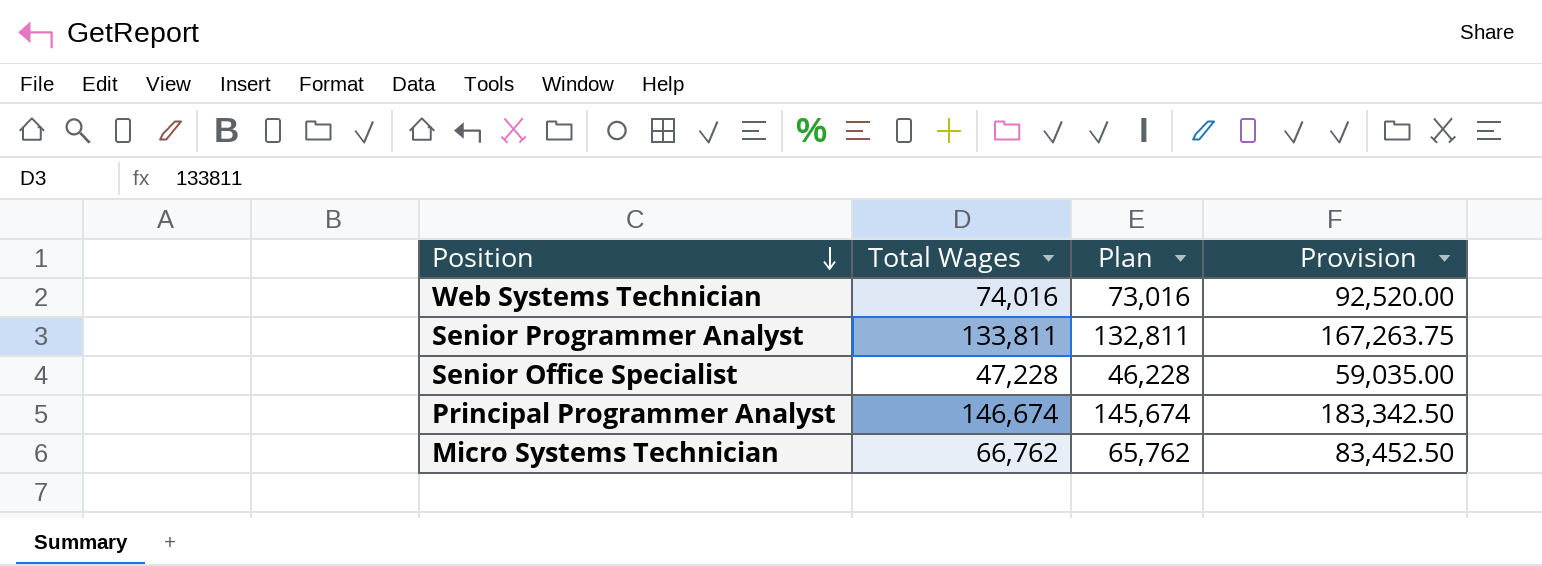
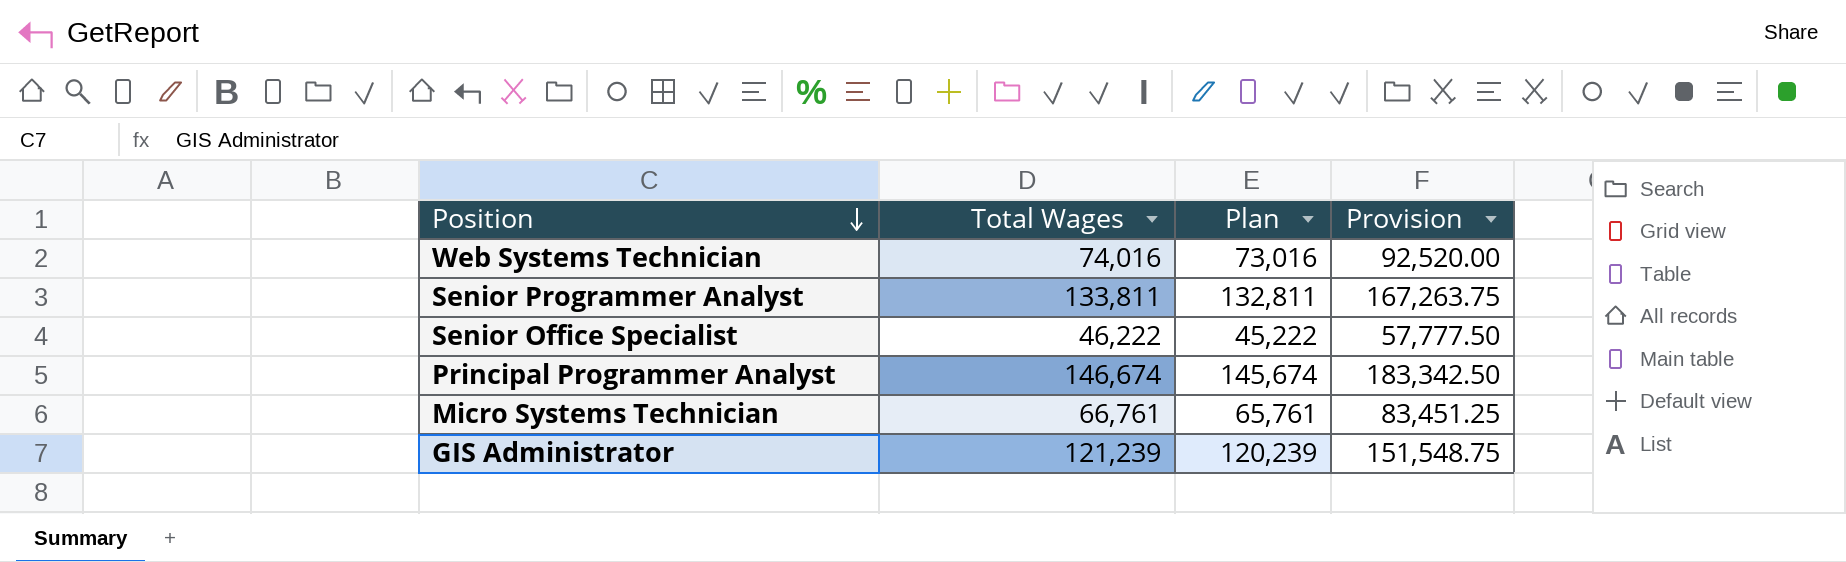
Senior Office Specialist | Total Wages: 47,228 -> 46,222
Senior Office Specialist | Plan: 46,228 -> 45,222
Senior Office Specialist | Provision: 59,035.00 -> 57,777.50
Micro Systems Technician | Total Wages: 66,762 -> 66,761
Micro Systems Technician | Plan: 65,762 -> 65,761
Micro Systems Technician | Provision: 83,452.50 -> 83,451.25
row GIS Administrator: none -> 121,239 | 120,239 | 151,548.75

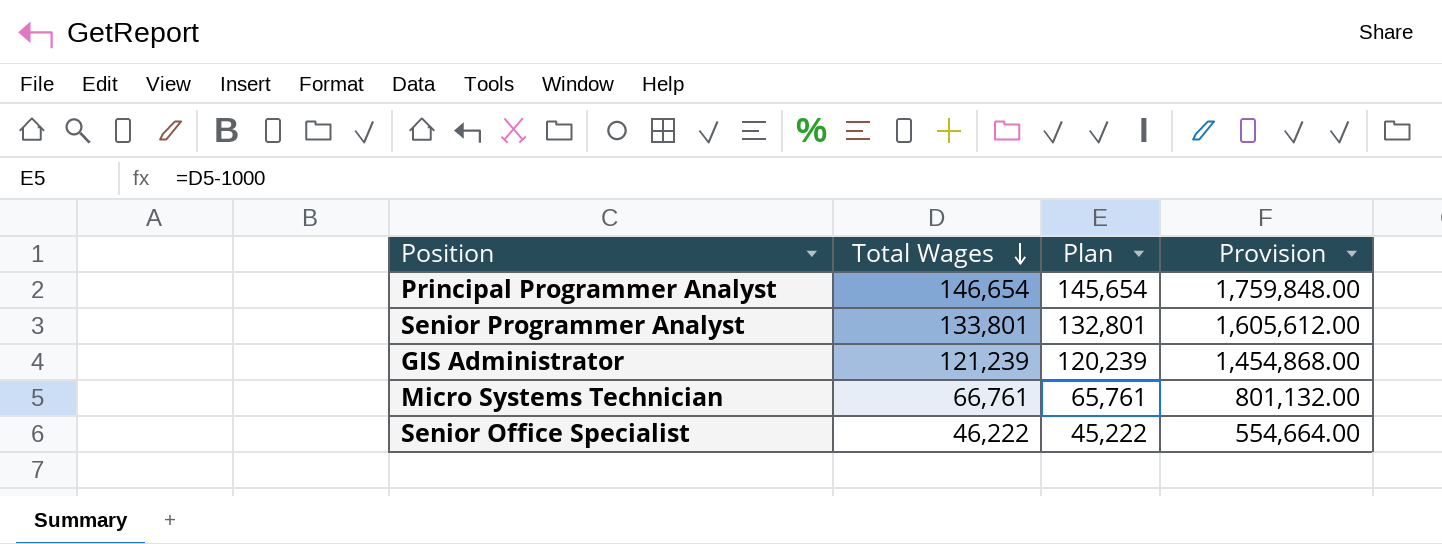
row order: Position descending -> Total Wages descending
column Provision | formula: [Total Wages] * 1.25 -> [Total Wages] * 12
row Web Systems Technician: 74,016 | 73,016 | 92,520.00 -> none
Principal Programmer Analyst | Total Wages: 146,674 -> 146,654
Principal Programmer Analyst | Plan: 145,674 -> 145,654
Senior Programmer Analyst | Total Wages: 133,811 -> 133,801
Senior Programmer Analyst | Plan: 132,811 -> 132,801

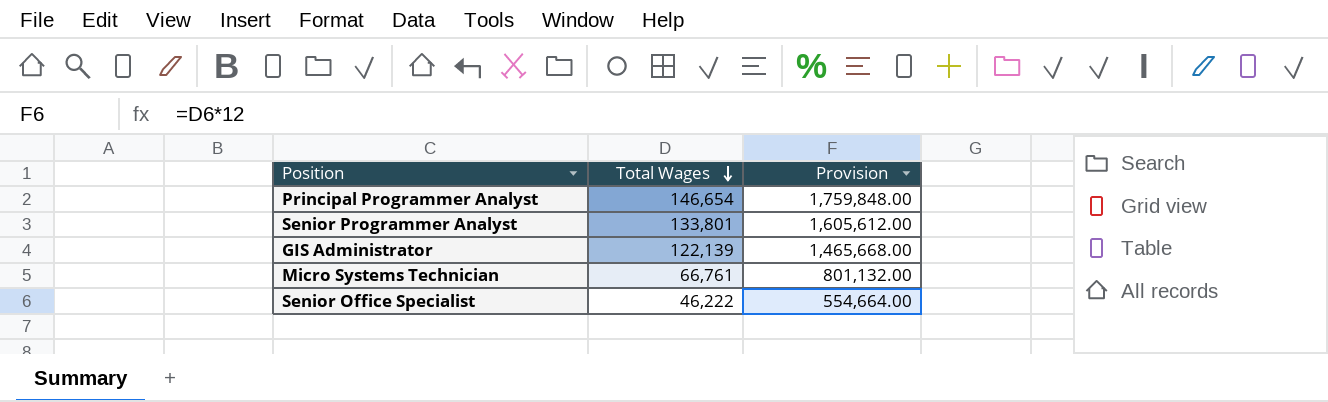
column Plan | formula: [Total Wages] - 1000 -> none
GIS Administrator | Total Wages: 121,239 -> 122,139
GIS Administrator | Provision: 1,454,868.00 -> 1,465,668.00

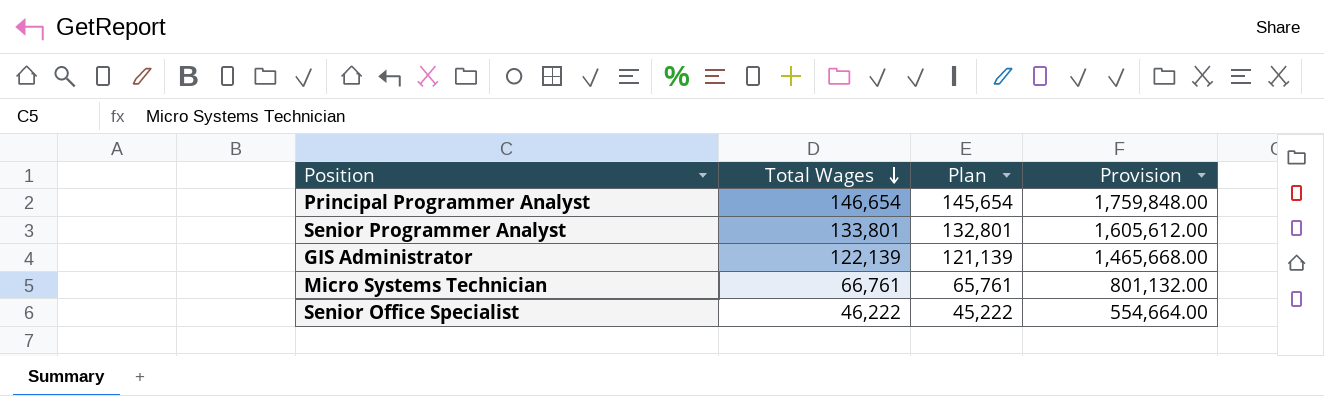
column Plan | formula: none -> [Total Wages] - 1000

